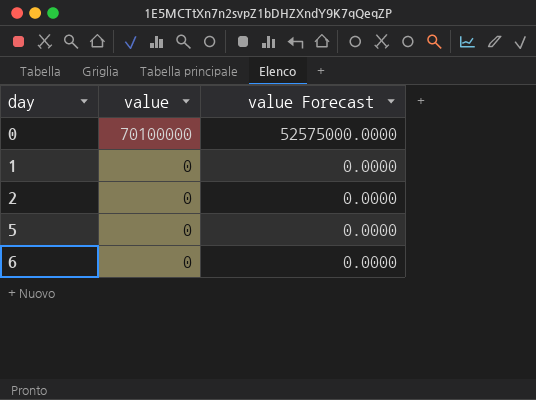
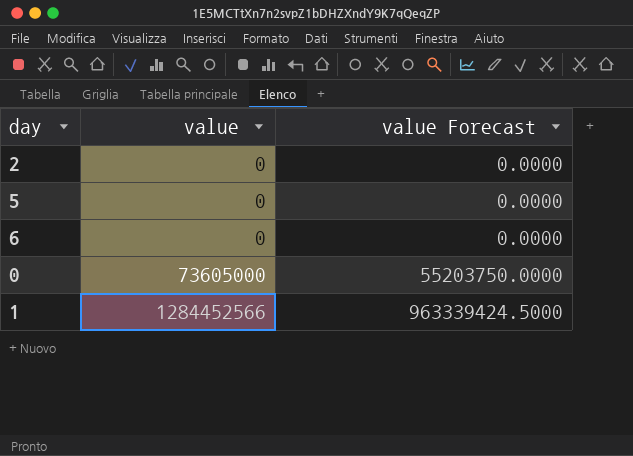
row order: day ascending -> value ascending
0 | value: 70100000 -> 73605000
0 | value Forecast: 52575000.0000 -> 55203750.0000
1 | value: 0 -> 1284452566
1 | value Forecast: 0.0000 -> 963339424.5000

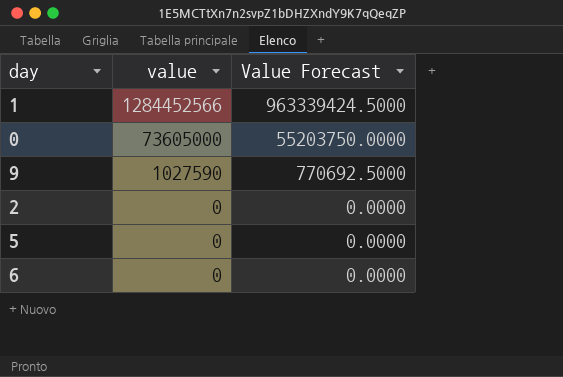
row order: value ascending -> value descending
column name: value Forecast -> Value Forecast
row 9: none -> 1027590 | 770692.5000

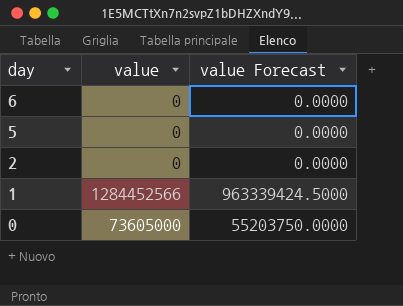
row order: value descending -> day descending
column name: Value Forecast -> value Forecast
row 9: 1027590 | 770692.5000 -> none

